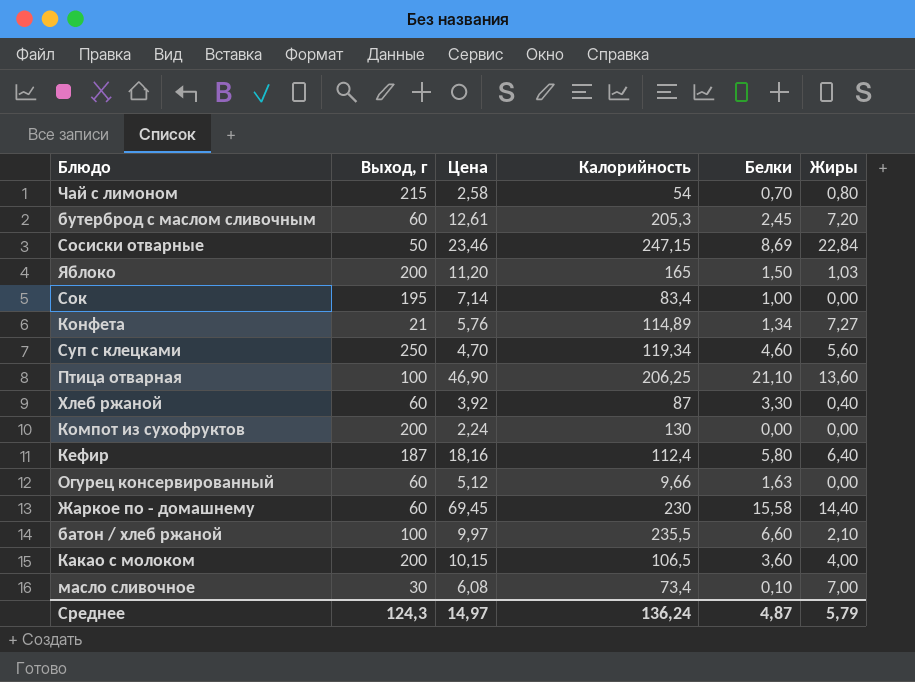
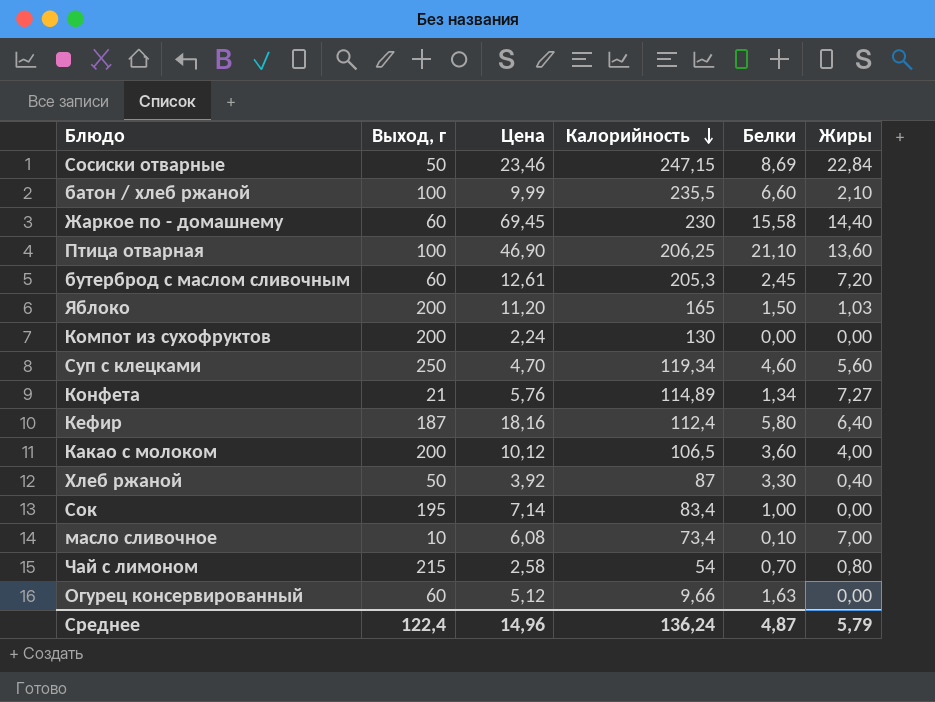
row order: none -> Калорийность descending
батон / хлеб ржаной | Цена: 9,97 -> 9,99
Какао с молоком | Цена: 10,15 -> 10,12
Хлеб ржаной | Выход, г: 60 -> 50
масло сливочное | Выход, г: 30 -> 10
Среднее | Выход, г: 124,3 -> 122,4
Среднее | Цена: 14,97 -> 14,96

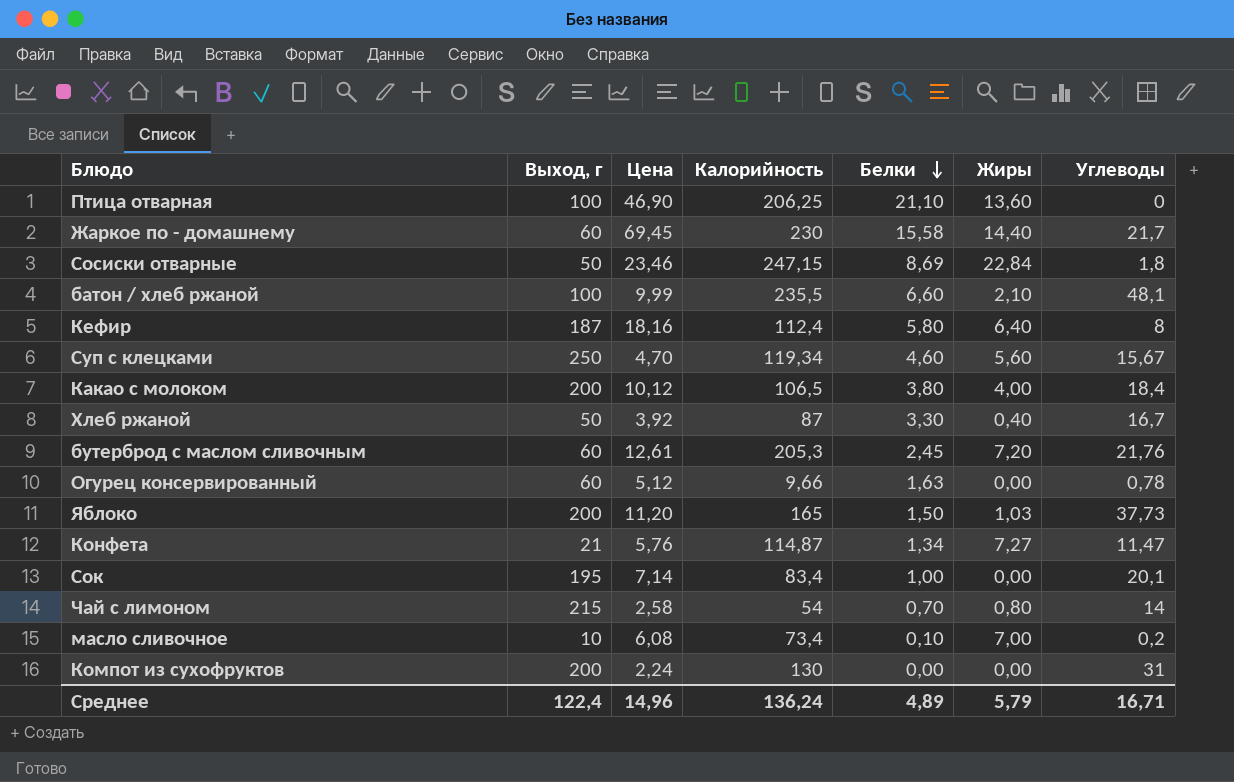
row order: Калорийность descending -> Белки descending
column Углеводы | position: none -> 7
Какао с молоком | Белки: 3,60 -> 3,80
Конфета | Калорийность: 114,89 -> 114,87
Среднее | Белки: 4,87 -> 4,89

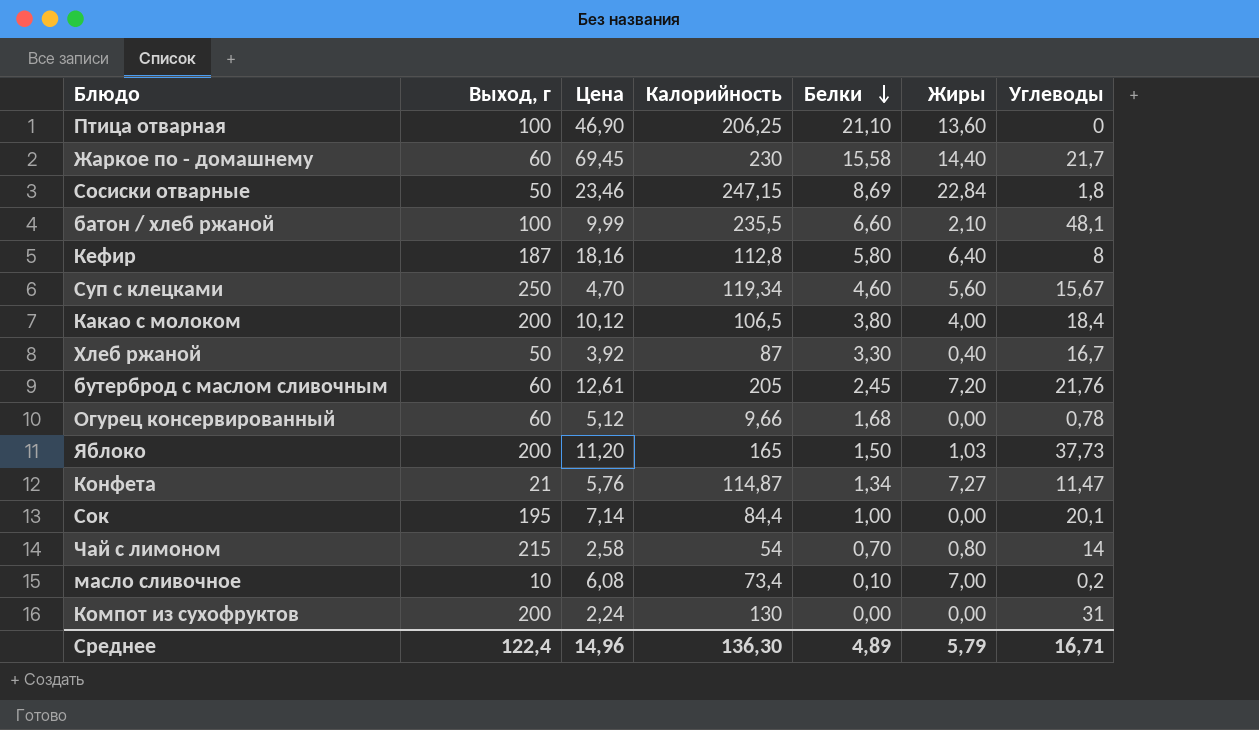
Кефир | Калорийность: 112,4 -> 112,8
бутерброд с маслом сливочным | Калорийность: 205,3 -> 205
Огурец консервированный | Белки: 1,63 -> 1,68
Сок | Калорийность: 83,4 -> 84,4
Среднее | Калорийность: 136,24 -> 136,30

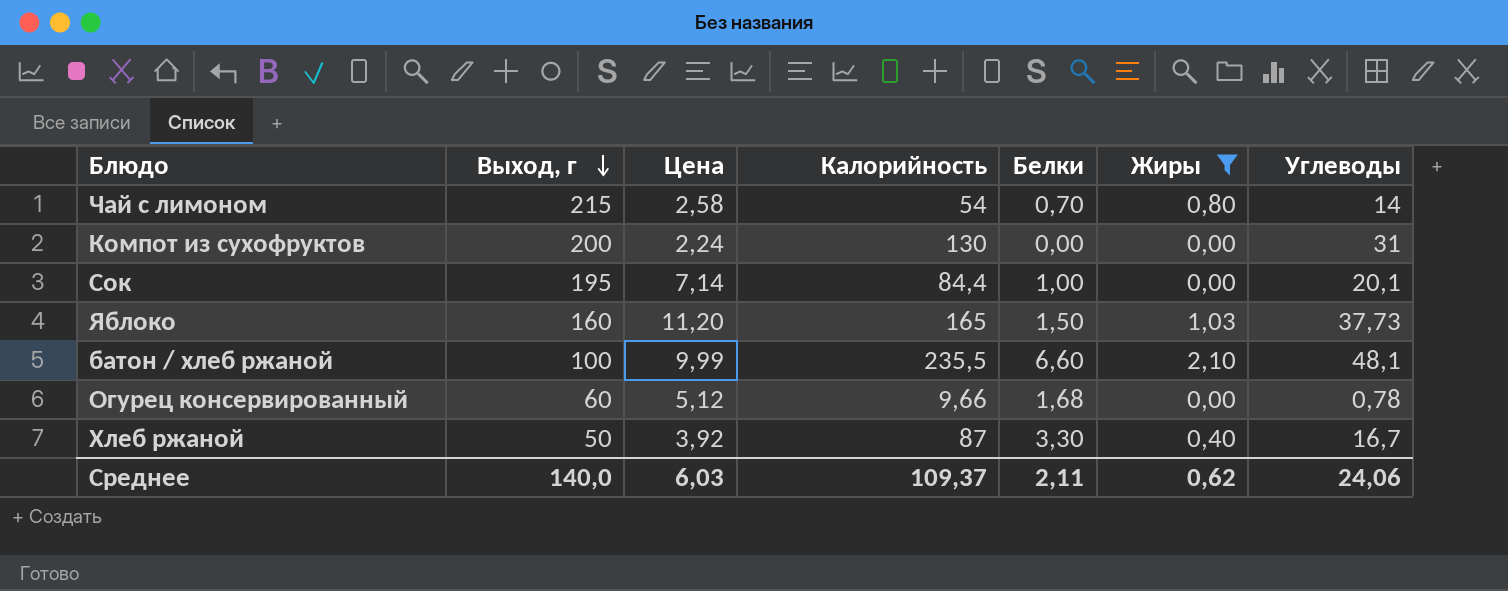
filter: none -> Жиры <= 2,10
row order: Белки descending -> Выход, г descending
Яблоко | Выход, г: 200 -> 160
Среднее | Выход, г: 122,4 -> 140,0
Среднее | Цена: 14,96 -> 6,03
Среднее | Калорийность: 136,30 -> 109,37
Среднее | Белки: 4,89 -> 2,11
Среднее | Жиры: 5,79 -> 0,62
Среднее | Углеводы: 16,71 -> 24,06

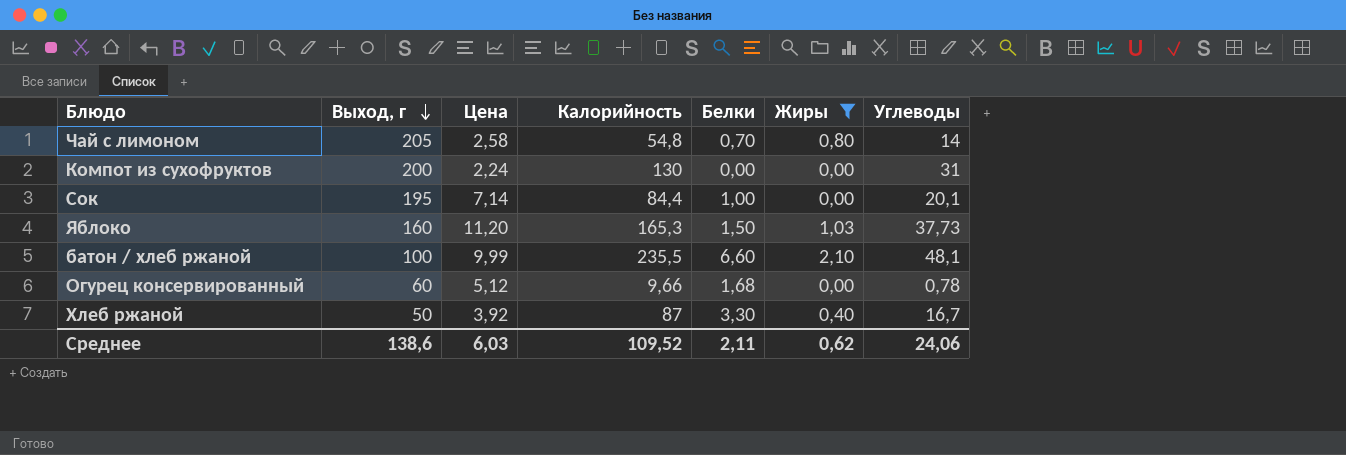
Чай с лимоном | Выход, г: 215 -> 205
Чай с лимоном | Калорийность: 54 -> 54,8
Яблоко | Калорийность: 165 -> 165,3
Среднее | Выход, г: 140,0 -> 138,6
Среднее | Калорийность: 109,37 -> 109,52

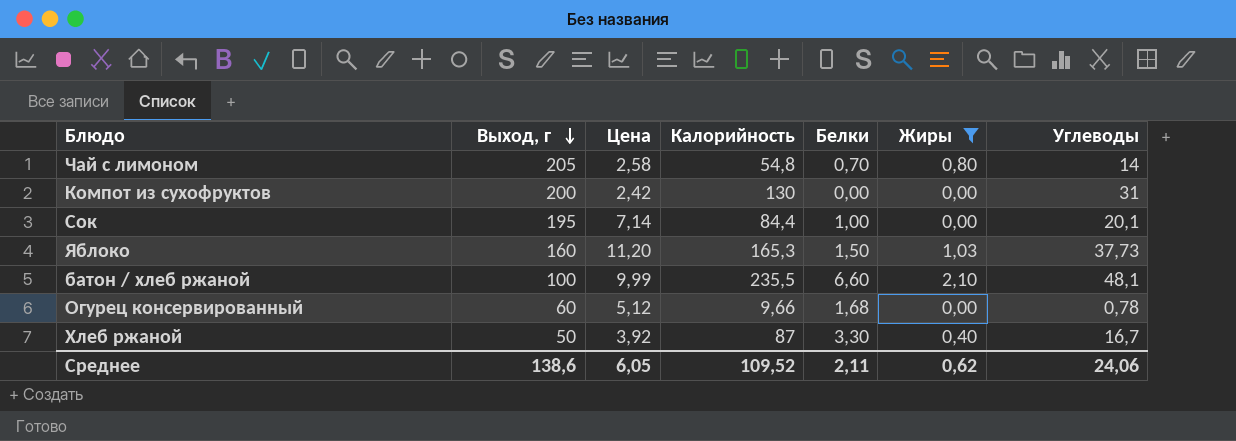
Компот из сухофруктов | Цена: 2,24 -> 2,42
Среднее | Цена: 6,03 -> 6,05

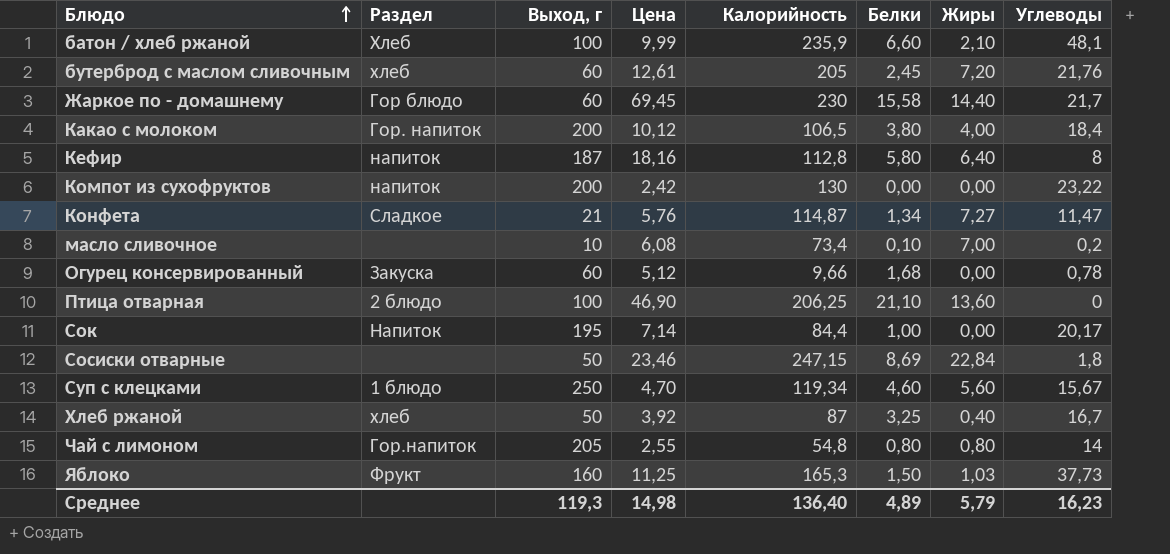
filter: Жиры <= 2,10 -> none
row order: Выход, г descending -> Блюдо ascending
column Раздел | position: none -> 2
батон / хлеб ржаной | Калорийность: 235,5 -> 235,9
Компот из сухофруктов | Углеводы: 31 -> 23,22
Сок | Углеводы: 20,1 -> 20,17
Хлеб ржаной | Белки: 3,30 -> 3,25
Чай с лимоном | Цена: 2,58 -> 2,55
Чай с лимоном | Белки: 0,70 -> 0,80
Яблоко | Цена: 11,20 -> 11,25
Среднее | Выход, г: 138,6 -> 119,3
Среднее | Цена: 6,05 -> 14,98
Среднее | Калорийность: 109,52 -> 136,40
Среднее | Белки: 2,11 -> 4,89
Среднее | Жиры: 0,62 -> 5,79
Среднее | Углеводы: 24,06 -> 16,23

